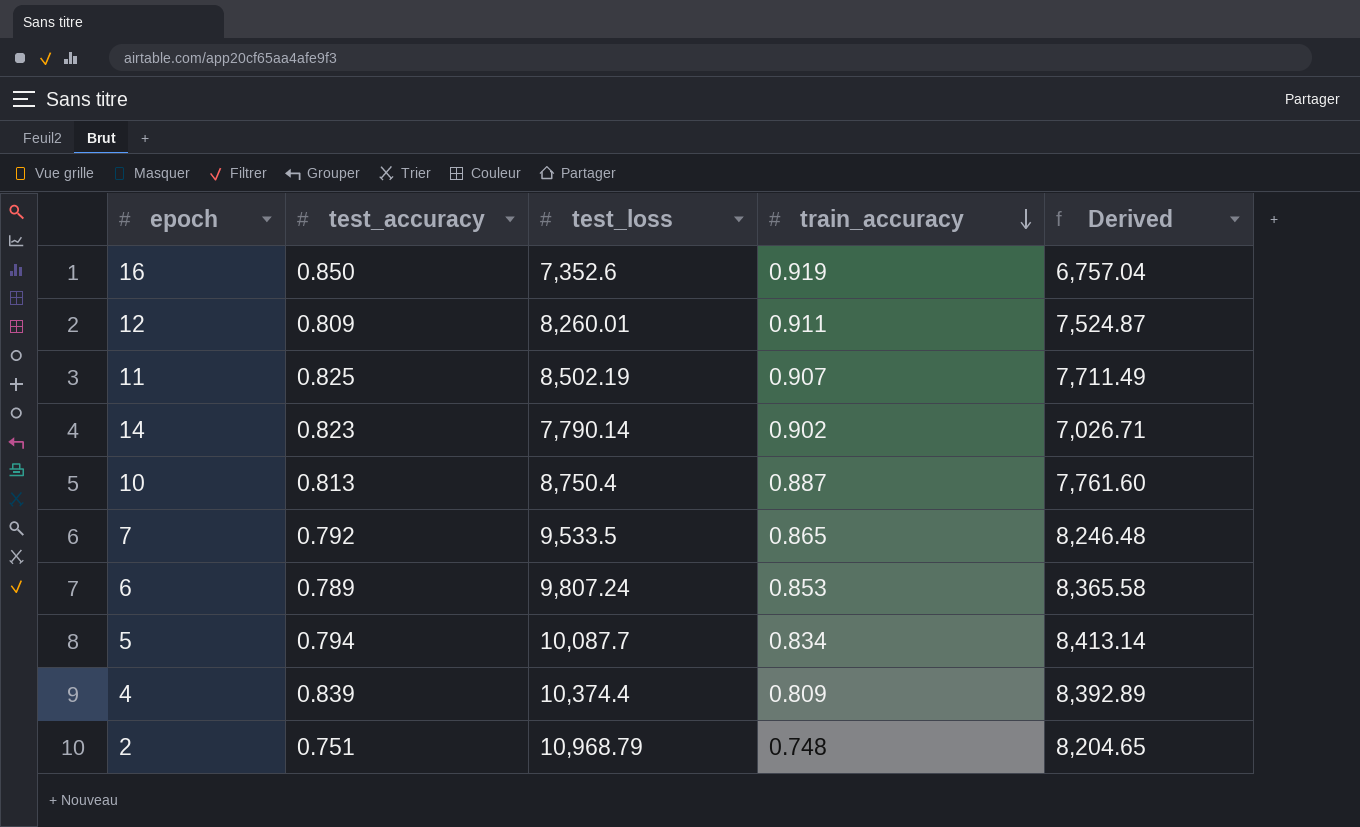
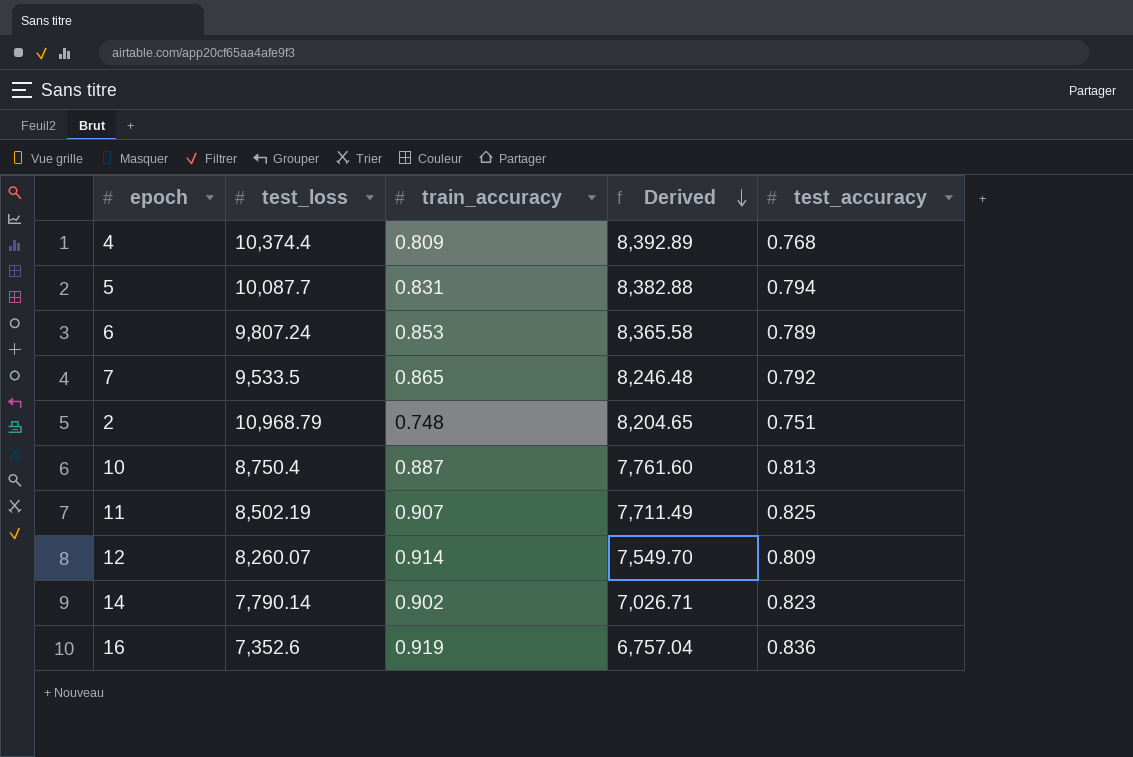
row order: train_accuracy descending -> Derived descending
column test_accuracy | position: 2 -> 5
4 | test_accuracy: 0.839 -> 0.768
5 | train_accuracy: 0.834 -> 0.831
5 | Derived: 8,413.14 -> 8,382.88
12 | test_loss: 8,260.01 -> 8,260.07
12 | train_accuracy: 0.911 -> 0.914
12 | Derived: 7,524.87 -> 7,549.70
16 | test_accuracy: 0.850 -> 0.836

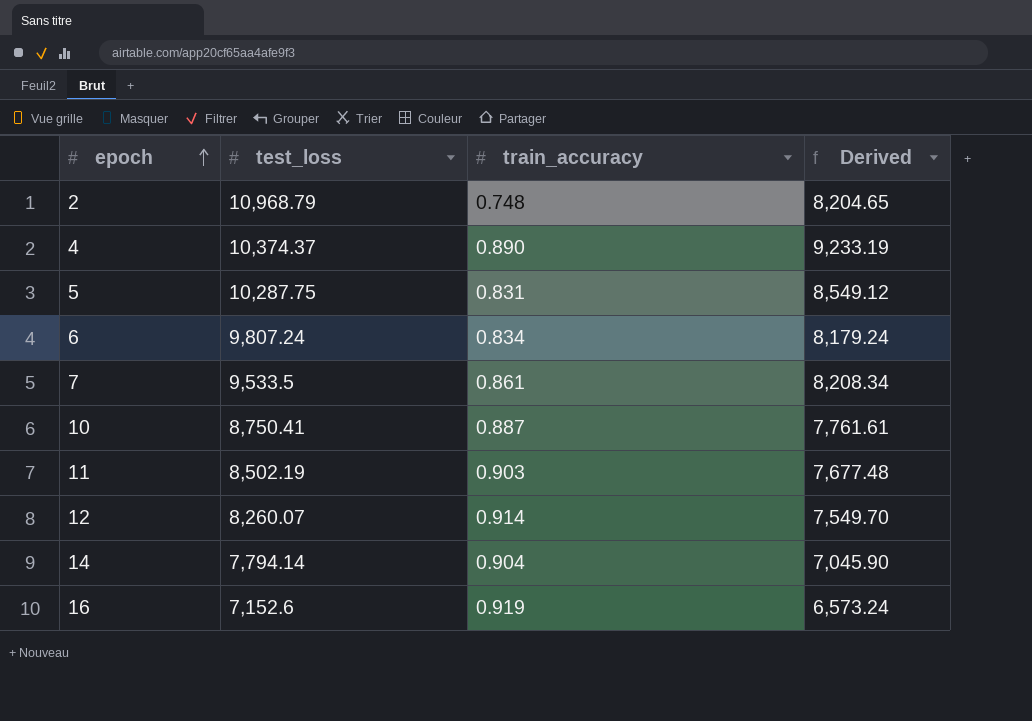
row order: Derived descending -> epoch ascending
column test_accuracy | position: 5 -> none
4 | test_loss: 10,374.4 -> 10,374.37
4 | train_accuracy: 0.809 -> 0.890
4 | Derived: 8,392.89 -> 9,233.19
5 | test_loss: 10,087.7 -> 10,287.75
5 | Derived: 8,382.88 -> 8,549.12
6 | train_accuracy: 0.853 -> 0.834
6 | Derived: 8,365.58 -> 8,179.24
7 | train_accuracy: 0.865 -> 0.861
7 | Derived: 8,246.48 -> 8,208.34
10 | test_loss: 8,750.4 -> 8,750.41
10 | Derived: 7,761.60 -> 7,761.61
11 | train_accuracy: 0.907 -> 0.903
11 | Derived: 7,711.49 -> 7,677.48
14 | test_loss: 7,790.14 -> 7,794.14
14 | train_accuracy: 0.902 -> 0.904
14 | Derived: 7,026.71 -> 7,045.90
16 | test_loss: 7,352.6 -> 7,152.6
16 | Derived: 6,757.04 -> 6,573.24

